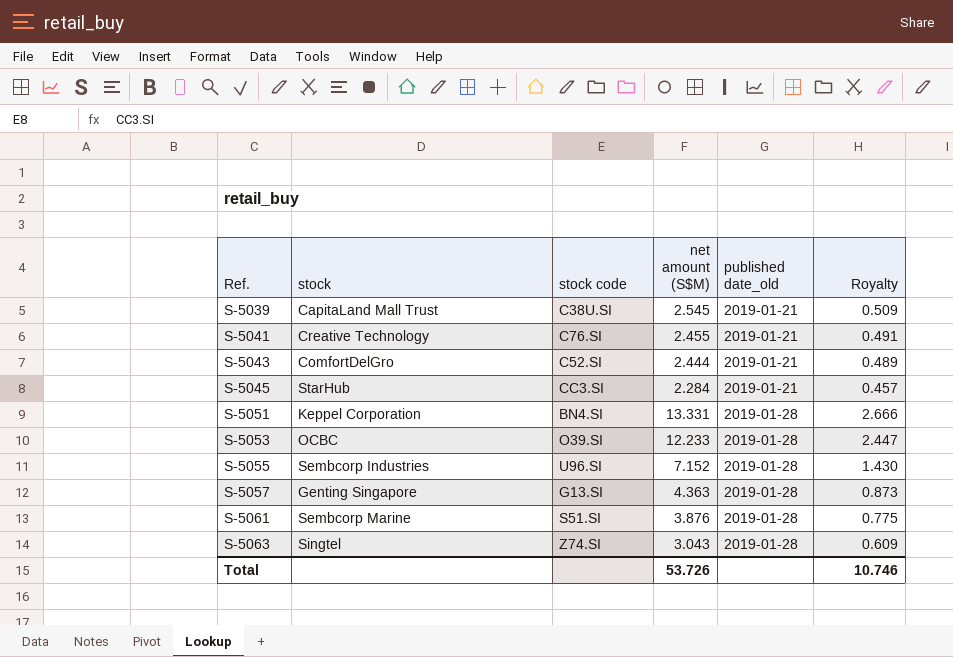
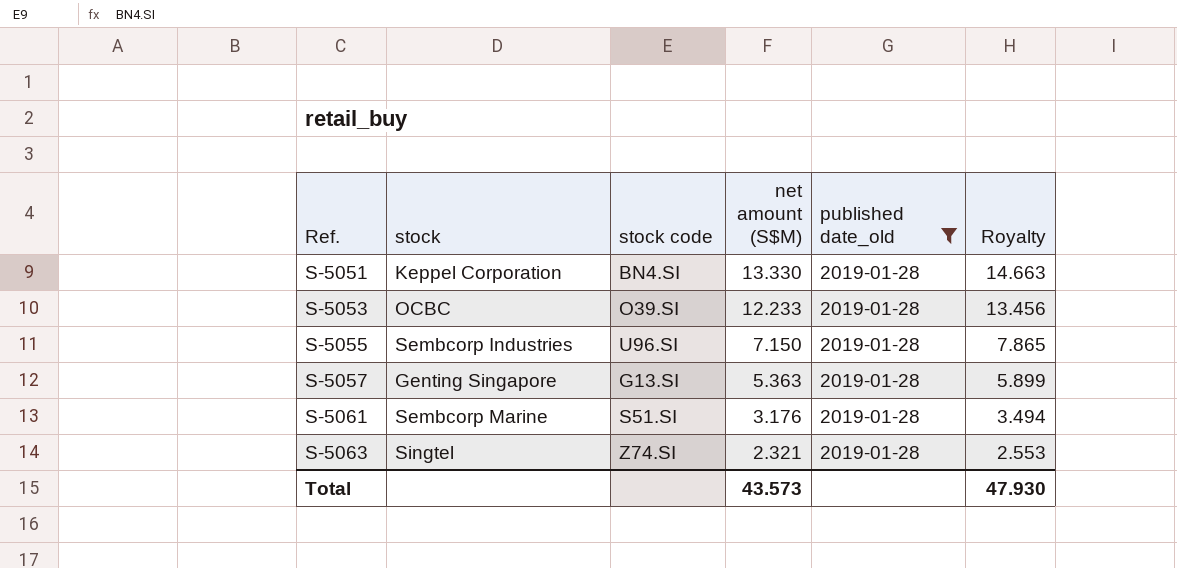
filter: none -> published date_old = 2019-01-28
column Royalty | formula: [net amount (S$M)] * 0.2 -> [net amount (S$M)] * 1.1
S-5051 | net amount (S$M): 13.331 -> 13.330
S-5055 | net amount (S$M): 7.152 -> 7.150
S-5057 | net amount (S$M): 4.363 -> 5.363
S-5061 | net amount (S$M): 3.876 -> 3.176
S-5063 | net amount (S$M): 3.043 -> 2.321
Total | net amount (S$M): 53.726 -> 43.573
Total | Royalty: 10.746 -> 47.930

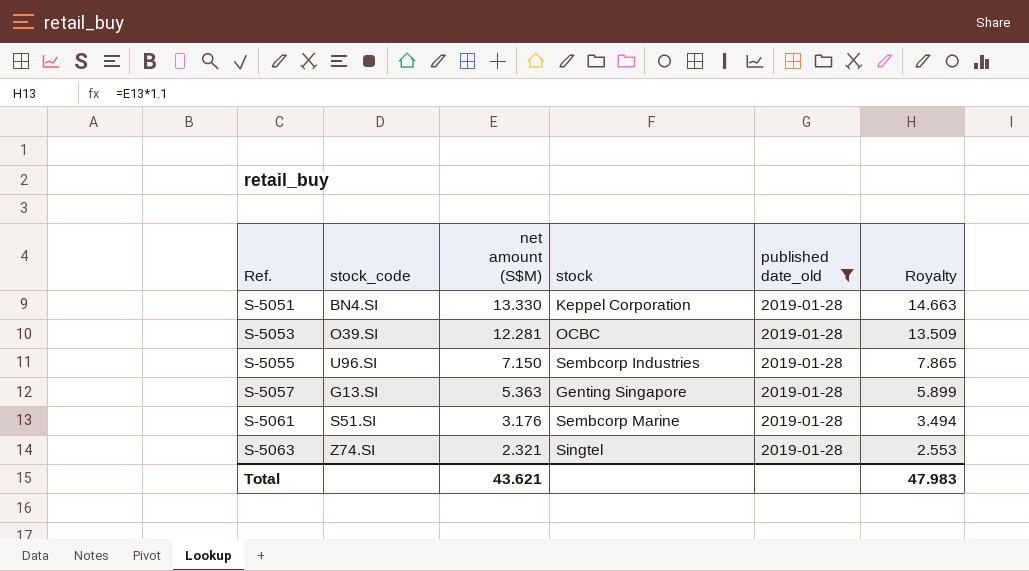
column name: stock code -> stock_code
column stock | position: 2 -> 4
S-5053 | net amount (S$M): 12.233 -> 12.281
S-5053 | Royalty: 13.456 -> 13.509
Total | net amount (S$M): 43.573 -> 43.621
Total | Royalty: 47.930 -> 47.983

